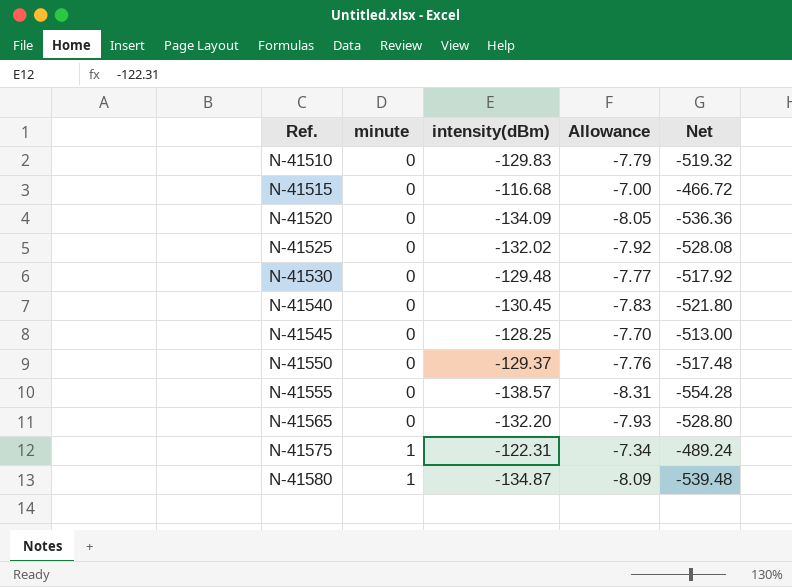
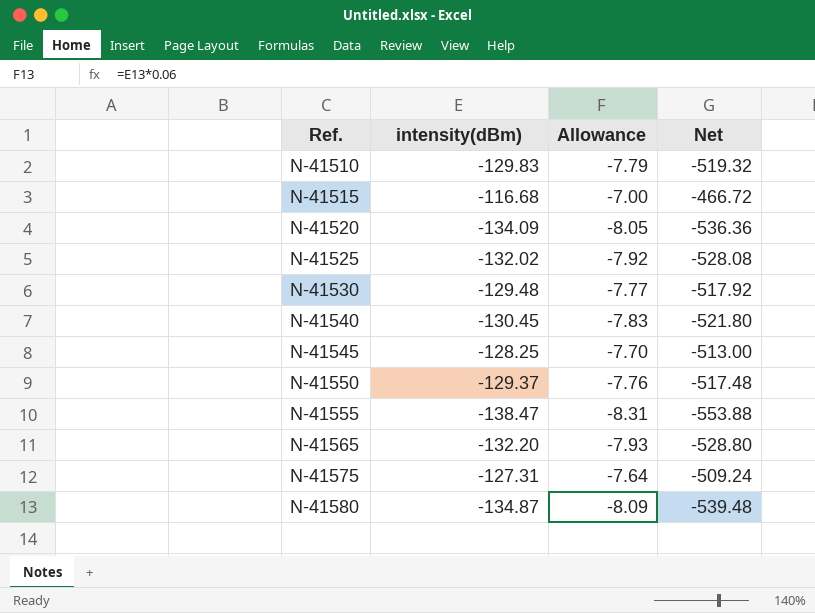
column minute | position: 2 -> none
N-41555 | intensity(dBm): -138.57 -> -138.47
N-41555 | Net: -554.28 -> -553.88
N-41575 | intensity(dBm): -122.31 -> -127.31
N-41575 | Allowance: -7.34 -> -7.64
N-41575 | Net: -489.24 -> -509.24

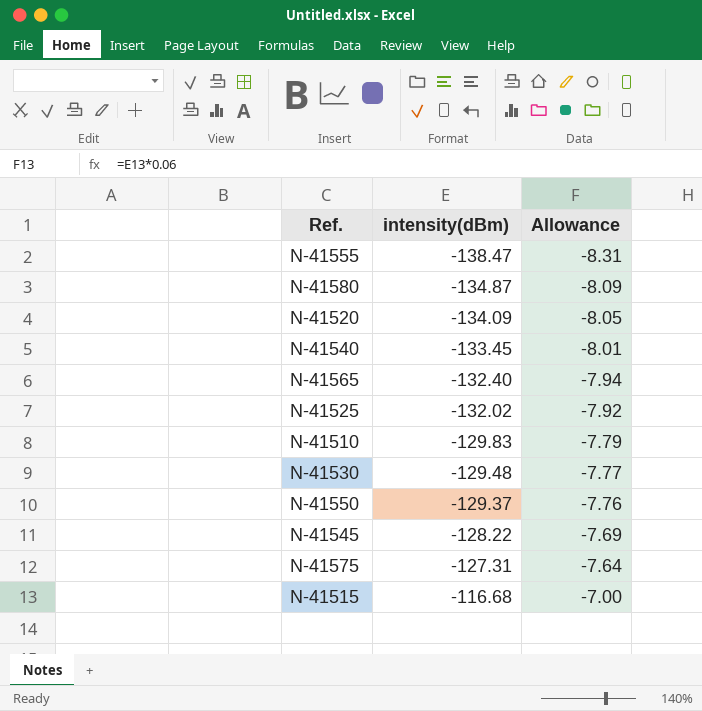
row order: Ref. ascending -> intensity(dBm) ascending
column Net | formula: [intensity(dBm)] * 4 -> none
N-41540 | intensity(dBm): -130.45 -> -133.45
N-41540 | Allowance: -7.83 -> -8.01
N-41565 | intensity(dBm): -132.20 -> -132.40
N-41565 | Allowance: -7.93 -> -7.94
N-41545 | intensity(dBm): -128.25 -> -128.22
N-41545 | Allowance: -7.70 -> -7.69

